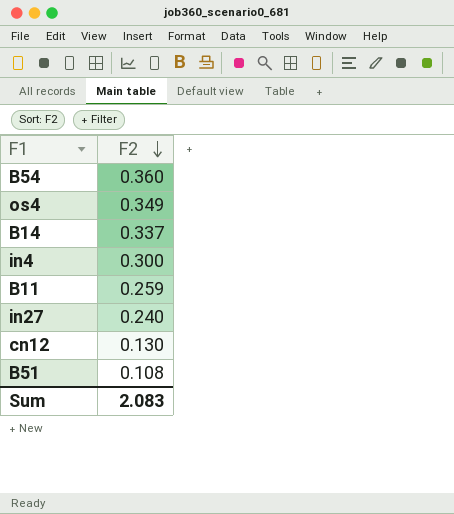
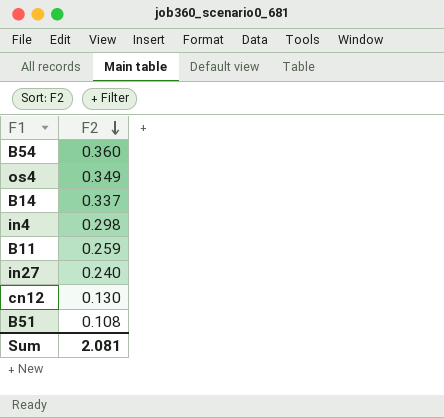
in4 | F2: 0.300 -> 0.298
Sum | F2: 2.083 -> 2.081

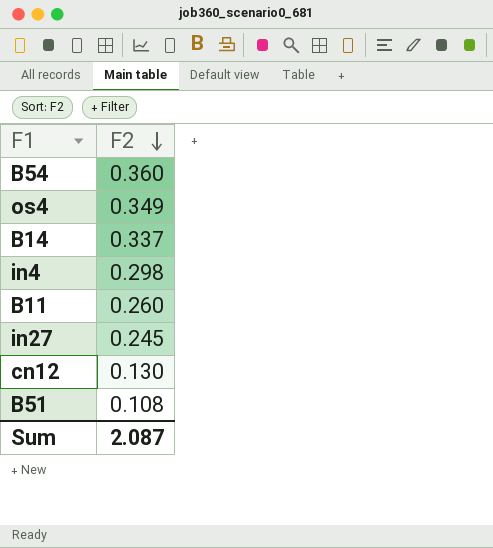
B11 | F2: 0.259 -> 0.260
in27 | F2: 0.240 -> 0.245
Sum | F2: 2.081 -> 2.087

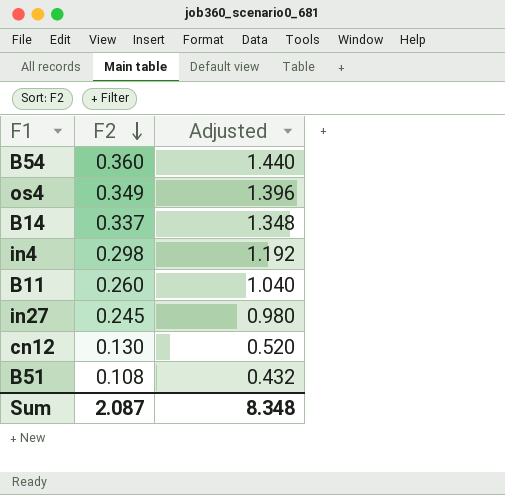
column Adjusted | formula: none -> [F2] * 4

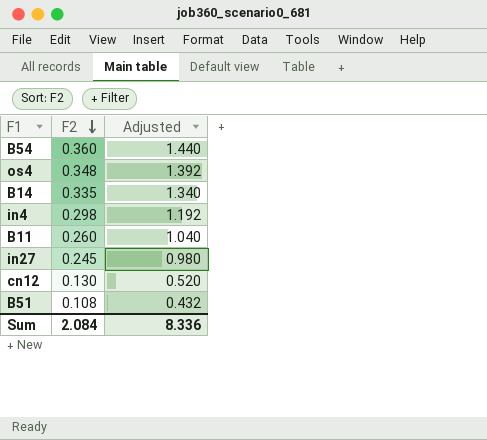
os4 | F2: 0.349 -> 0.348
os4 | Adjusted: 1.396 -> 1.392
B14 | F2: 0.337 -> 0.335
B14 | Adjusted: 1.348 -> 1.340
Sum | F2: 2.087 -> 2.084
Sum | Adjusted: 8.348 -> 8.336

